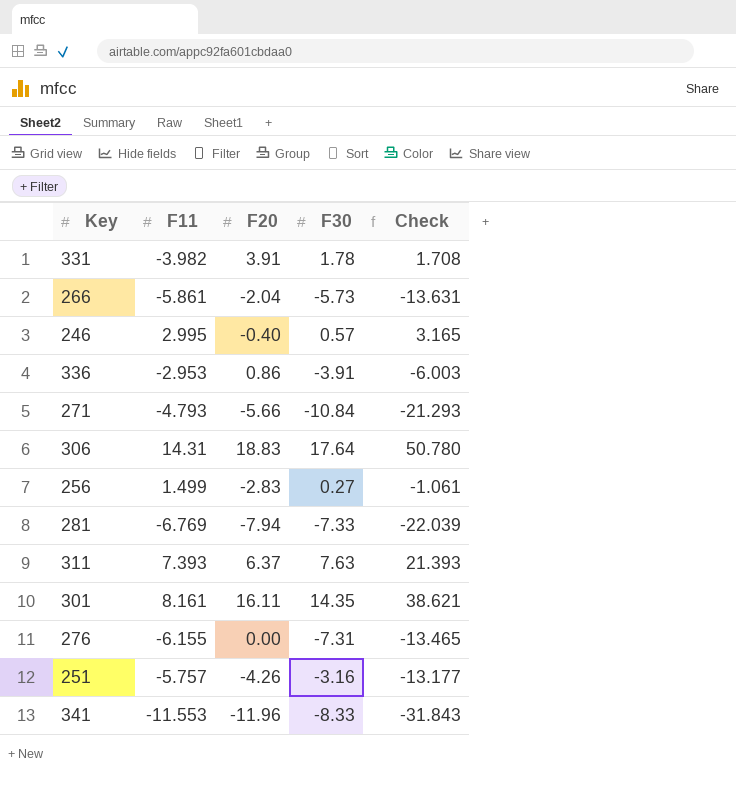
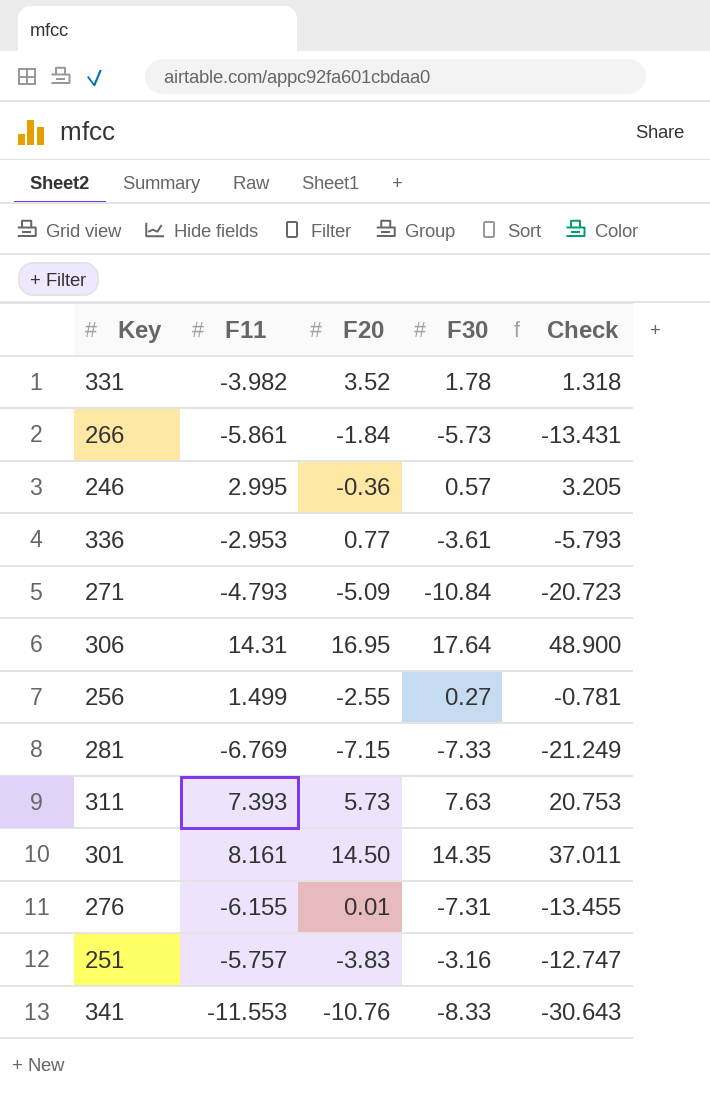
331 | F20: 3.91 -> 3.52
331 | Check: 1.708 -> 1.318
266 | F20: -2.04 -> -1.84
266 | Check: -13.631 -> -13.431
246 | F20: -0.40 -> -0.36
246 | Check: 3.165 -> 3.205
336 | F20: 0.86 -> 0.77
336 | F30: -3.91 -> -3.61
336 | Check: -6.003 -> -5.793
271 | F20: -5.66 -> -5.09
271 | Check: -21.293 -> -20.723
306 | F20: 18.83 -> 16.95
306 | Check: 50.780 -> 48.900
256 | F20: -2.83 -> -2.55
256 | Check: -1.061 -> -0.781
281 | F20: -7.94 -> -7.15
281 | Check: -22.039 -> -21.249
311 | F20: 6.37 -> 5.73
311 | Check: 21.393 -> 20.753
301 | F20: 16.11 -> 14.50
301 | Check: 38.621 -> 37.011
276 | F20: 0.00 -> 0.01
276 | Check: -13.465 -> -13.455
251 | F20: -4.26 -> -3.83
251 | Check: -13.177 -> -12.747
341 | F20: -11.96 -> -10.76
341 | Check: -31.843 -> -30.643

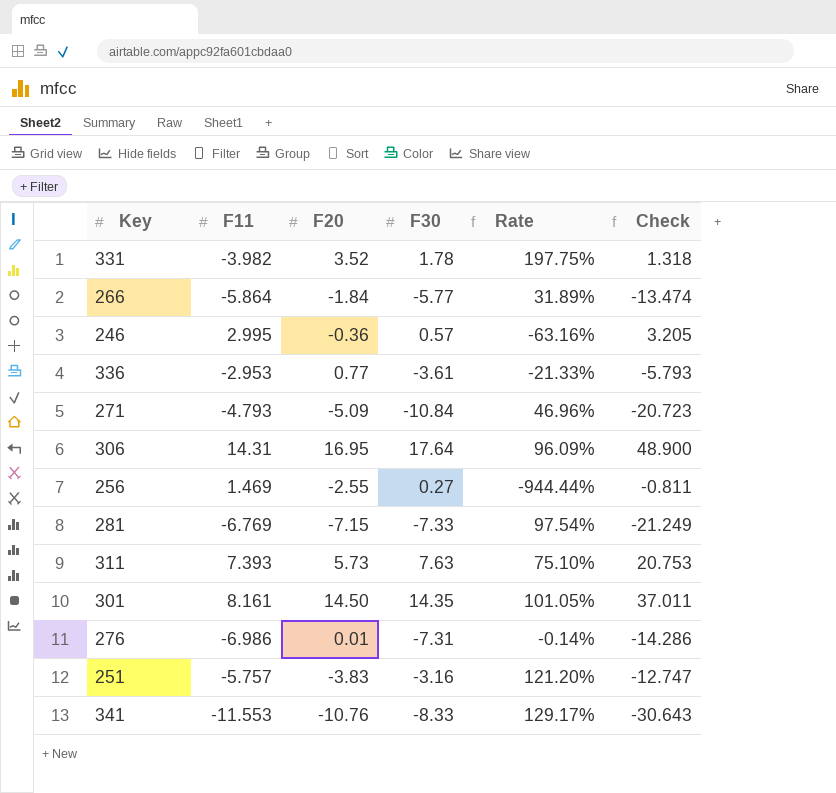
column Rate | formula: none -> [F20] / [F30]
266 | F11: -5.861 -> -5.864
266 | F30: -5.73 -> -5.77
266 | Check: -13.431 -> -13.474
256 | F11: 1.499 -> 1.469
256 | Check: -0.781 -> -0.811
276 | F11: -6.155 -> -6.986
276 | Check: -13.455 -> -14.286

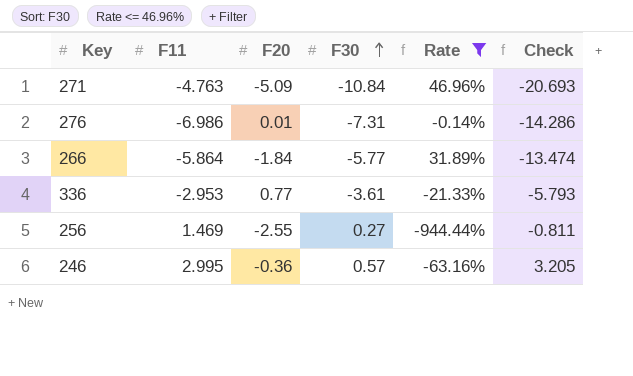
filter: none -> Rate <= 46.96%
row order: none -> F30 ascending
271 | F11: -4.793 -> -4.763
271 | Check: -20.723 -> -20.693

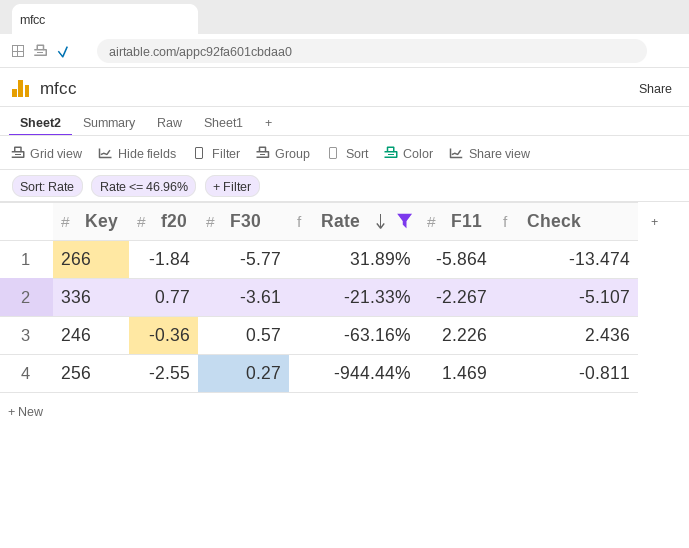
row order: F30 ascending -> Rate descending
column name: F20 -> f20
column F11 | position: 2 -> 5
row 271: -4.763 | -5.09 | -10.84 | 46.96% | -20.693 -> none
row 276: -6.986 | 0.01 | -7.31 | -0.14% | -14.286 -> none
336 | F11: -2.953 -> -2.267
336 | Check: -5.793 -> -5.107
246 | F11: 2.995 -> 2.226
246 | Check: 3.205 -> 2.436

